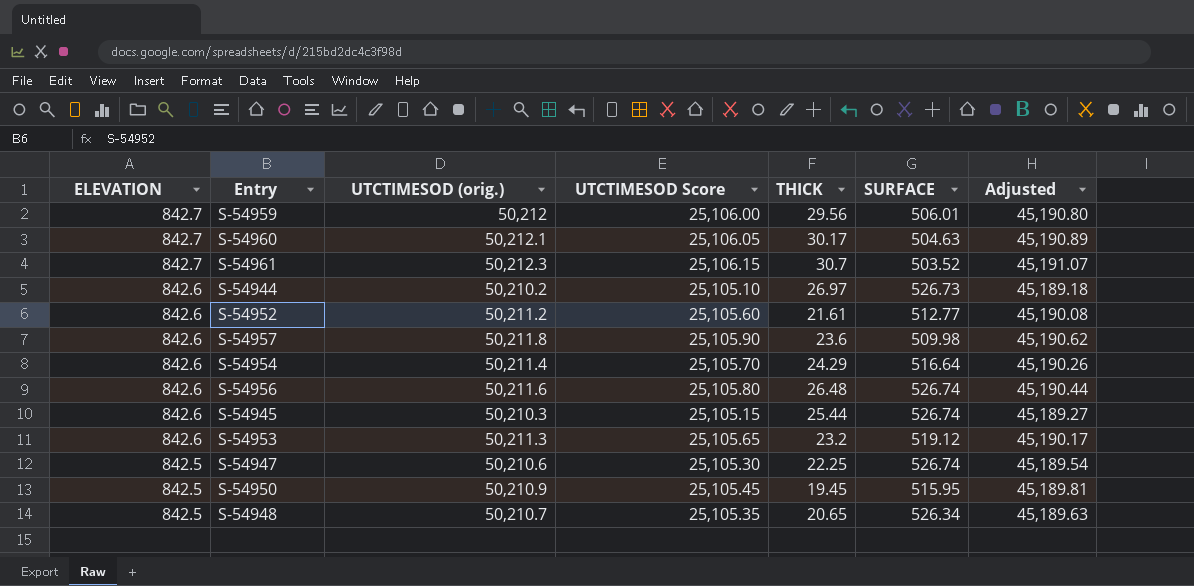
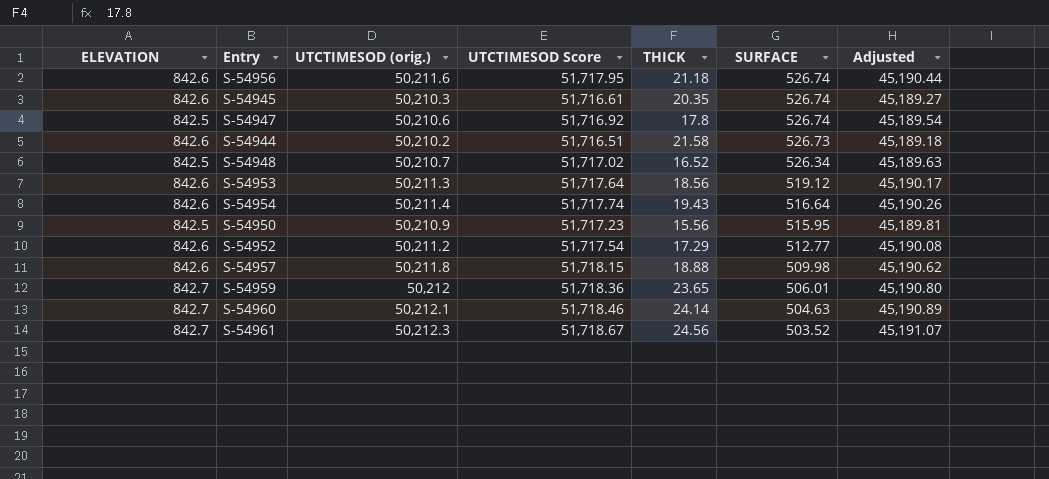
row order: ELEVATION descending -> SURFACE descending
column UTCTIMESOD Score | formula: [UTCTIMESOD (orig.)] * 0.5 -> [UTCTIMESOD (orig.)] * 1.03
S-54956 | THICK: 26.48 -> 21.18
S-54945 | THICK: 25.44 -> 20.35
S-54947 | THICK: 22.25 -> 17.8
S-54944 | THICK: 26.97 -> 21.58
S-54948 | THICK: 20.65 -> 16.52
S-54953 | THICK: 23.2 -> 18.56
S-54954 | THICK: 24.29 -> 19.43
S-54950 | THICK: 19.45 -> 15.56
S-54952 | THICK: 21.61 -> 17.29
S-54957 | THICK: 23.6 -> 18.88
S-54959 | THICK: 29.56 -> 23.65
S-54960 | THICK: 30.17 -> 24.14
S-54961 | THICK: 30.7 -> 24.56

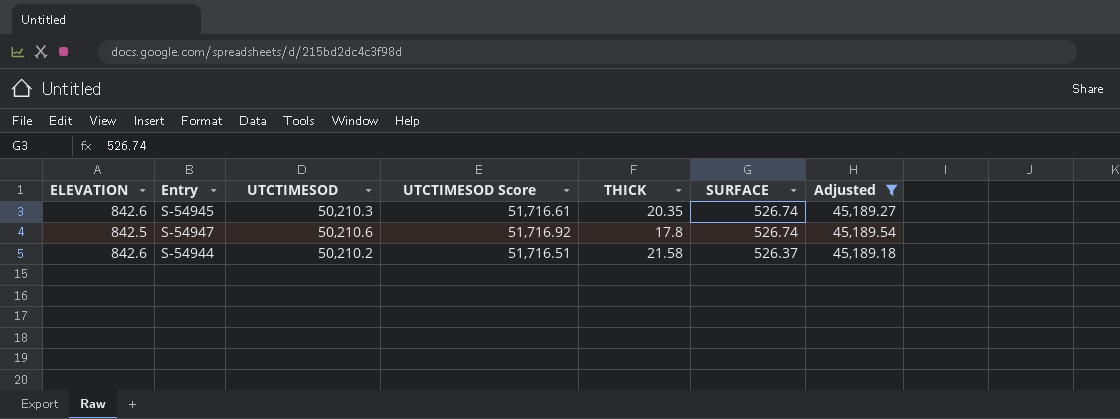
filter: none -> Adjusted <= 45,189.54
column name: UTCTIMESOD (orig.) -> UTCTIMESOD
S-54944 | SURFACE: 526.73 -> 526.37

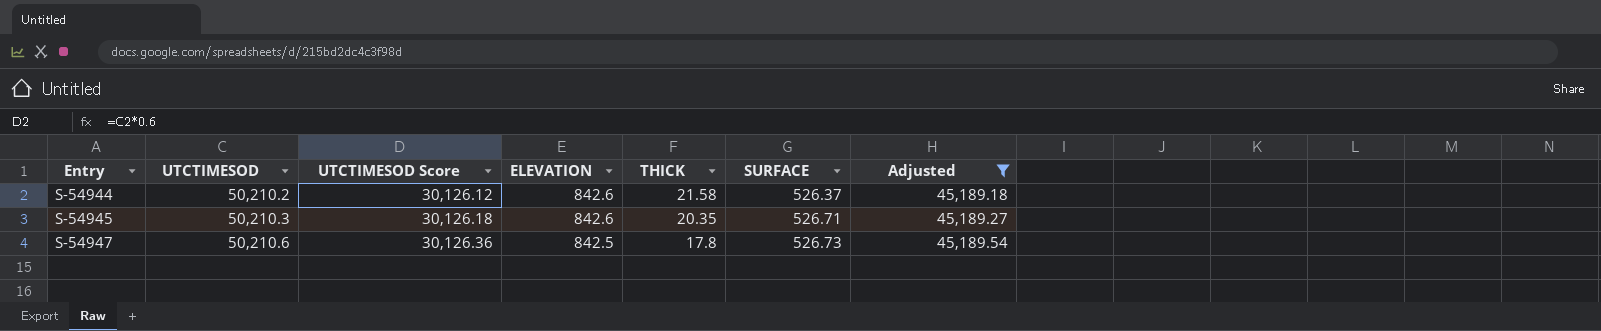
row order: SURFACE descending -> Entry ascending
column UTCTIMESOD Score | formula: [UTCTIMESOD] * 1.03 -> [UTCTIMESOD] * 0.6
column ELEVATION | position: 1 -> 4
S-54945 | SURFACE: 526.74 -> 526.71
S-54947 | SURFACE: 526.74 -> 526.73

